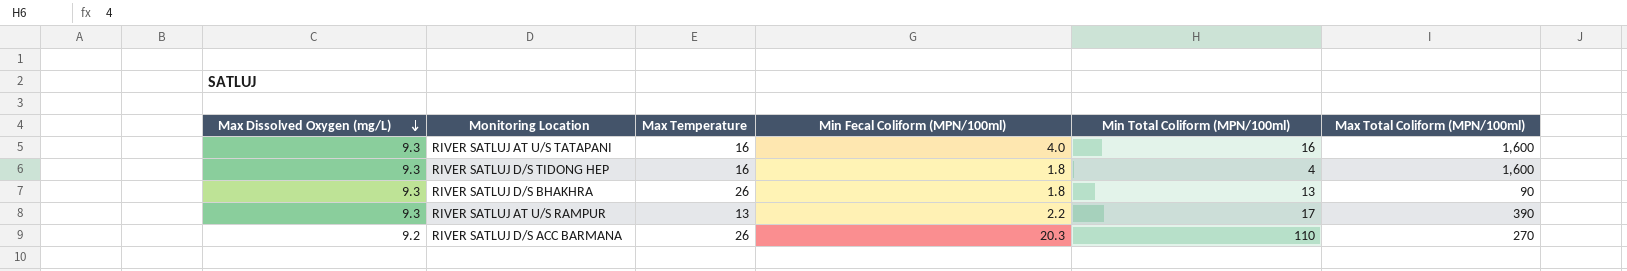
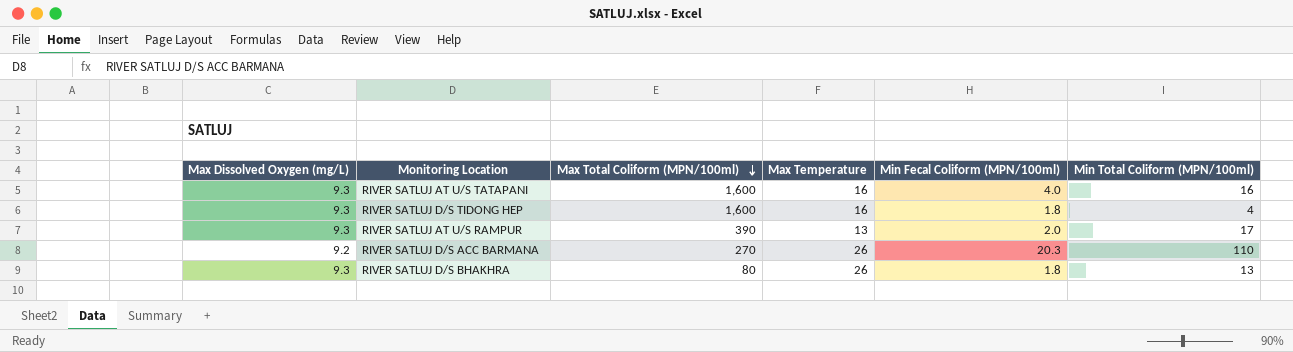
row order: Max Dissolved Oxygen (mg/L) descending -> Max Total Coliform (MPN/100ml) descending
column Max Total Coliform (MPN/100ml) | position: 6 -> 3
RIVER SATLUJ AT U/S RAMPUR | Min Fecal Coliform (MPN/100ml): 2.2 -> 2.0
RIVER SATLUJ D/S BHAKHRA | Max Total Coliform (MPN/100ml): 90 -> 80

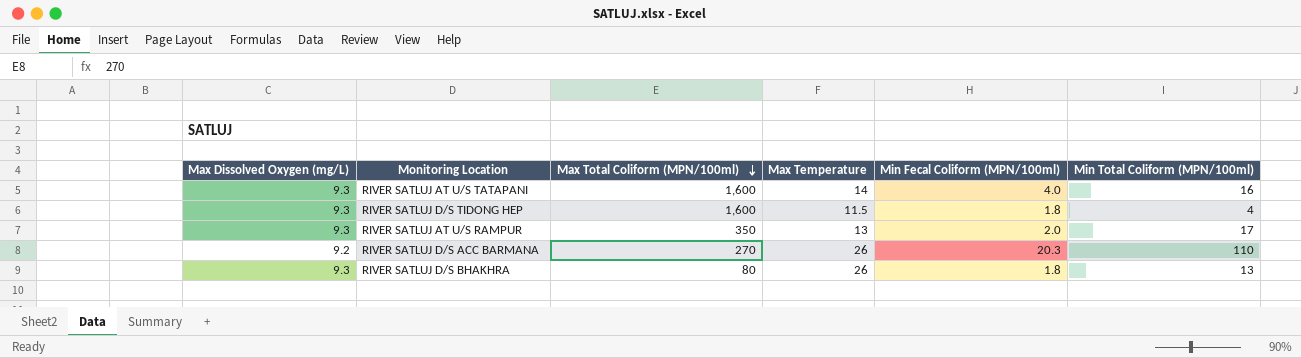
RIVER SATLUJ AT U/S TATAPANI | Max Temperature: 16 -> 14
RIVER SATLUJ D/S TIDONG HEP | Max Temperature: 16 -> 11.5
RIVER SATLUJ AT U/S RAMPUR | Max Total Coliform (MPN/100ml): 390 -> 350

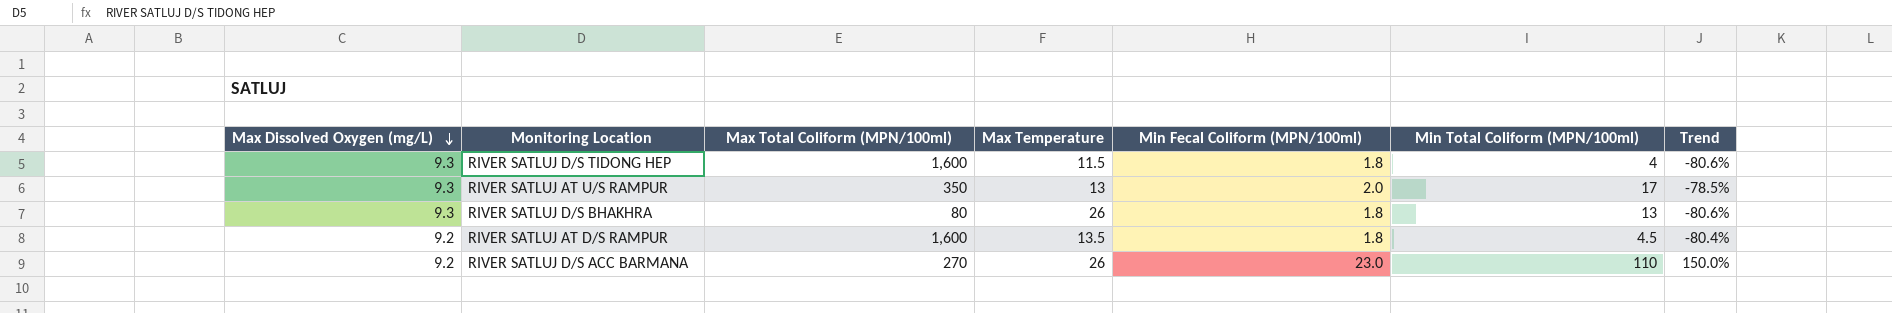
row order: Max Total Coliform (MPN/100ml) descending -> Max Dissolved Oxygen (mg/L) descending
column Trend | formula: none -> ([Min Fecal Coliform (MPN/100ml)] - [Max Dissolved Oxygen (mg/L)]) / [Max Dissolved Oxygen (mg/L)]
row RIVER SATLUJ AT U/S TATAPANI: 9.3 | 1,600 | 14 | 4.0 | 16 -> none
row RIVER SATLUJ AT D/S RAMPUR: none -> 9.2 | 1,600 | 13.5 | 1.8 | 4.5 | -80.4%
RIVER SATLUJ D/S ACC BARMANA | Min Fecal Coliform (MPN/100ml): 20.3 -> 23.0

